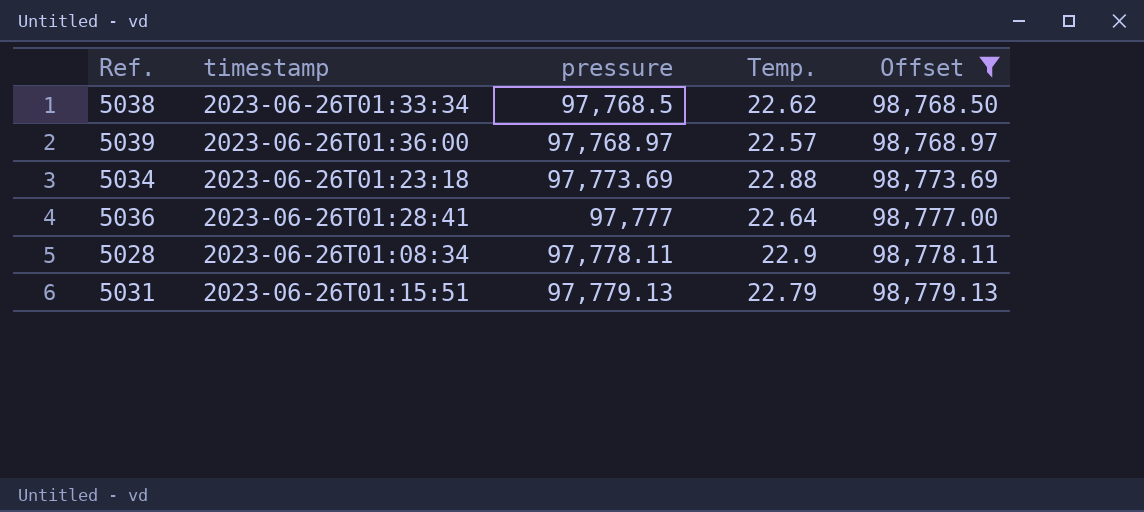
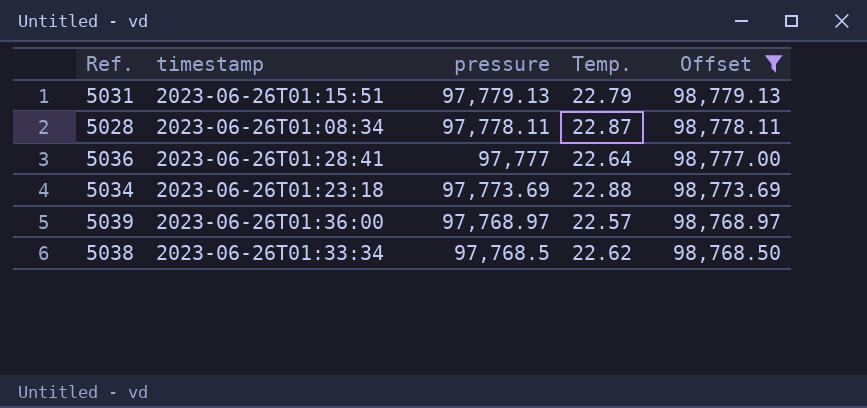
row order: pressure ascending -> pressure descending
5028 | Temp.: 22.9 -> 22.87

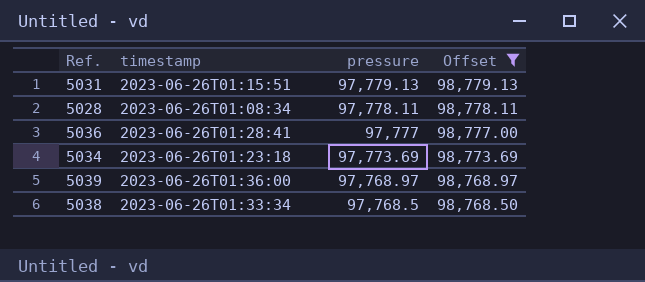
column Temp. | position: 4 -> none

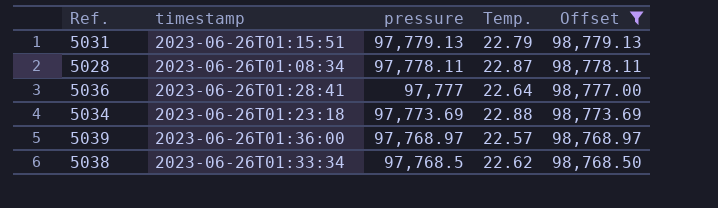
column Temp. | position: none -> 4

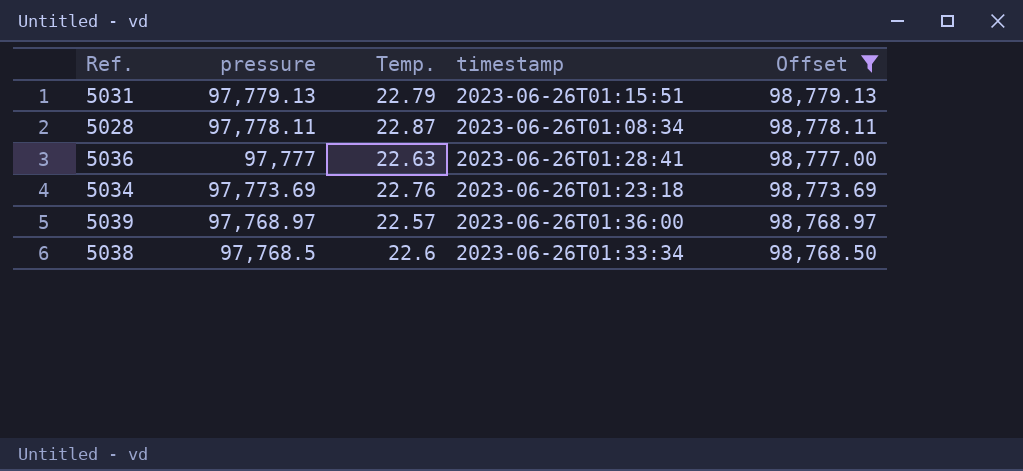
column timestamp | position: 2 -> 4
5036 | Temp.: 22.64 -> 22.63
5034 | Temp.: 22.88 -> 22.76
5038 | Temp.: 22.62 -> 22.6

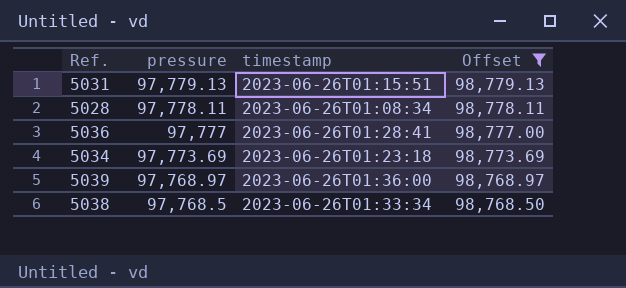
column Temp. | position: 3 -> none

